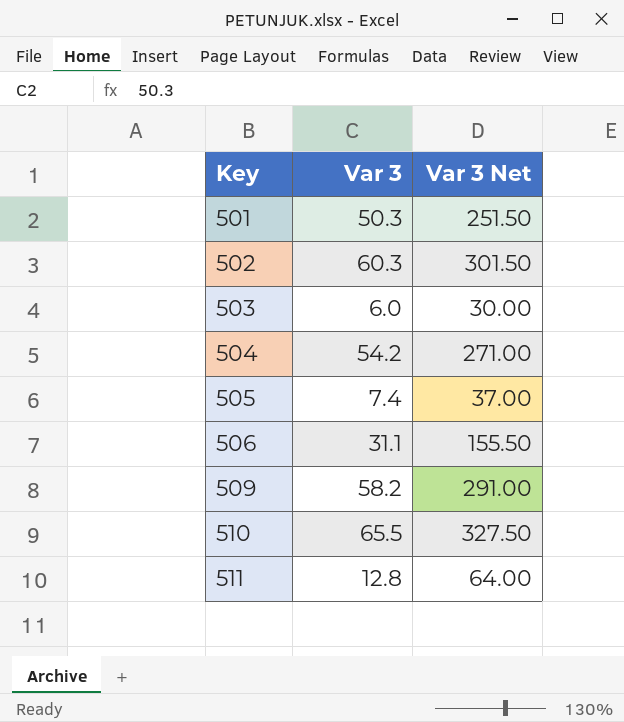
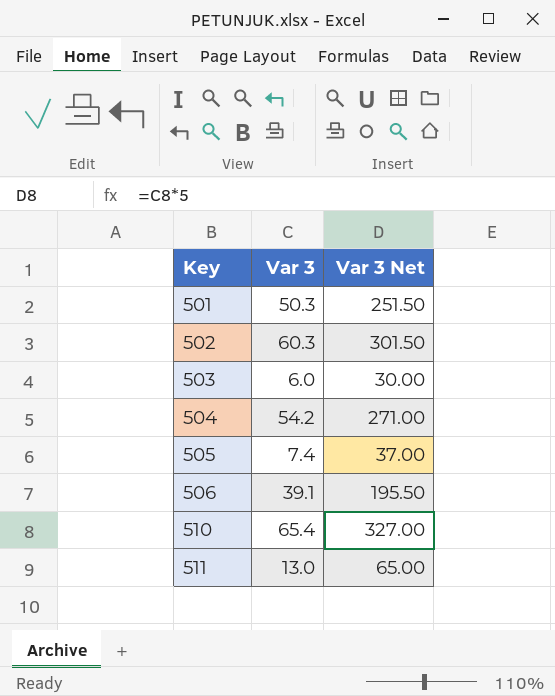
row 509: 58.2 | 291.00 -> none
506 | Var 3: 31.1 -> 39.1
506 | Var 3 Net: 155.50 -> 195.50
510 | Var 3: 65.5 -> 65.4
510 | Var 3 Net: 327.50 -> 327.00
511 | Var 3: 12.8 -> 13.0
511 | Var 3 Net: 64.00 -> 65.00

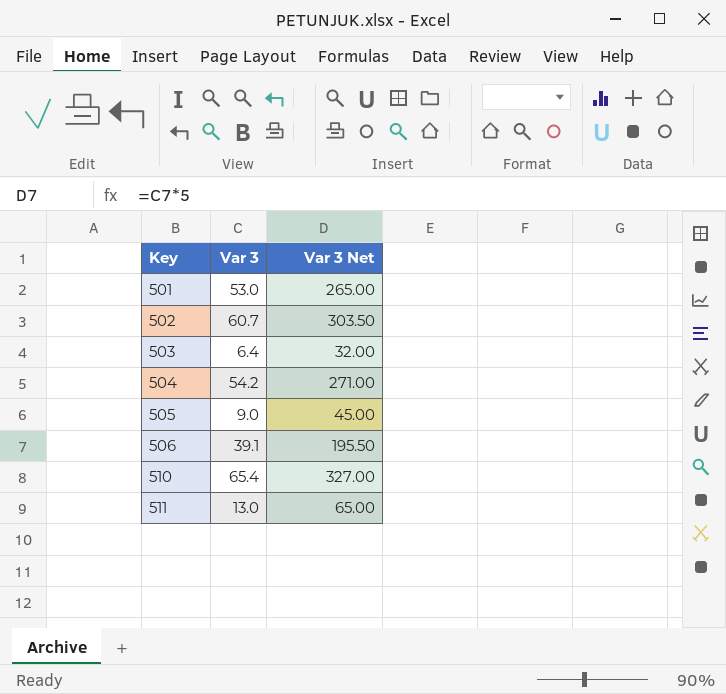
501 | Var 3: 50.3 -> 53.0
501 | Var 3 Net: 251.50 -> 265.00
502 | Var 3: 60.3 -> 60.7
502 | Var 3 Net: 301.50 -> 303.50
503 | Var 3: 6.0 -> 6.4
503 | Var 3 Net: 30.00 -> 32.00
505 | Var 3: 7.4 -> 9.0
505 | Var 3 Net: 37.00 -> 45.00

